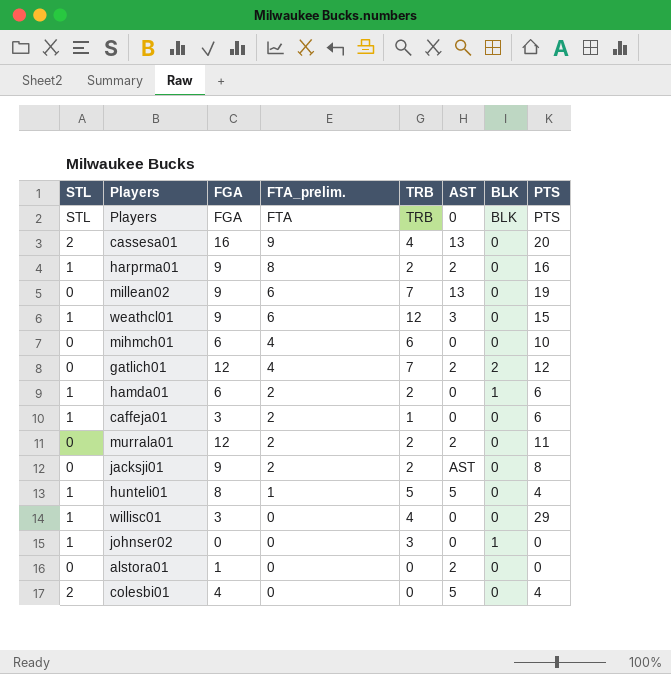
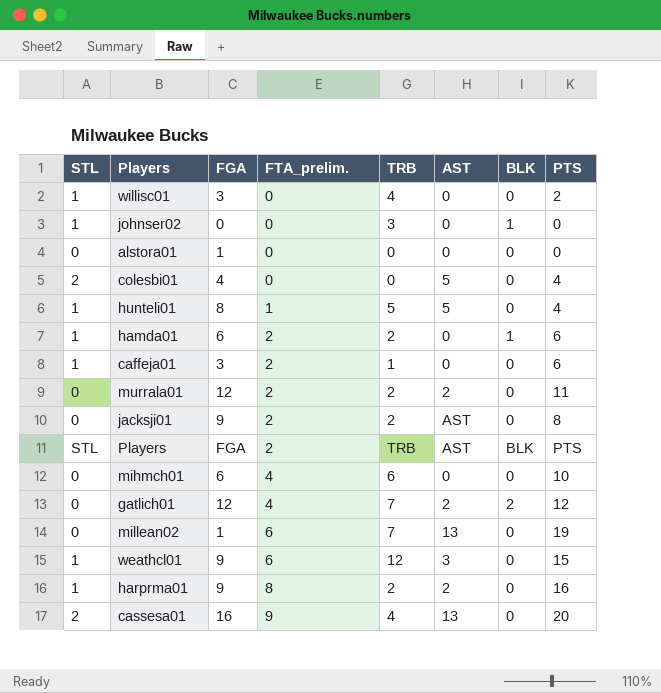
row order: FTA_prelim. descending -> FTA_prelim. ascending
willisc01 | PTS: 29 -> 2
alstora01 | AST: 2 -> 0
Players | FTA_prelim.: FTA -> 2
Players | AST: 0 -> AST
millean02 | FGA: 9 -> 1

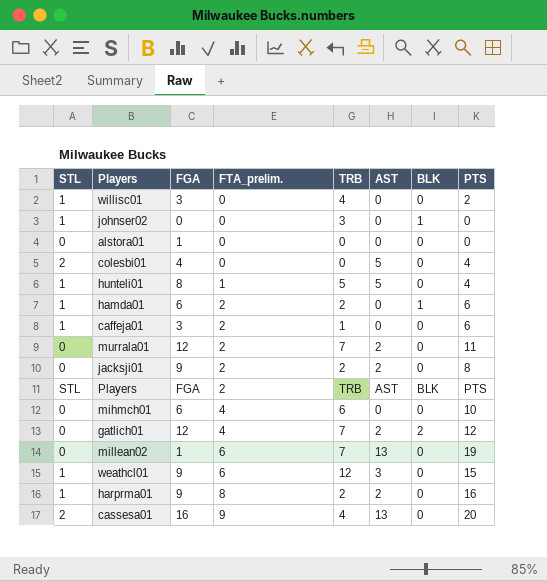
murrala01 | TRB: 2 -> 7
jacksji01 | AST: AST -> 2

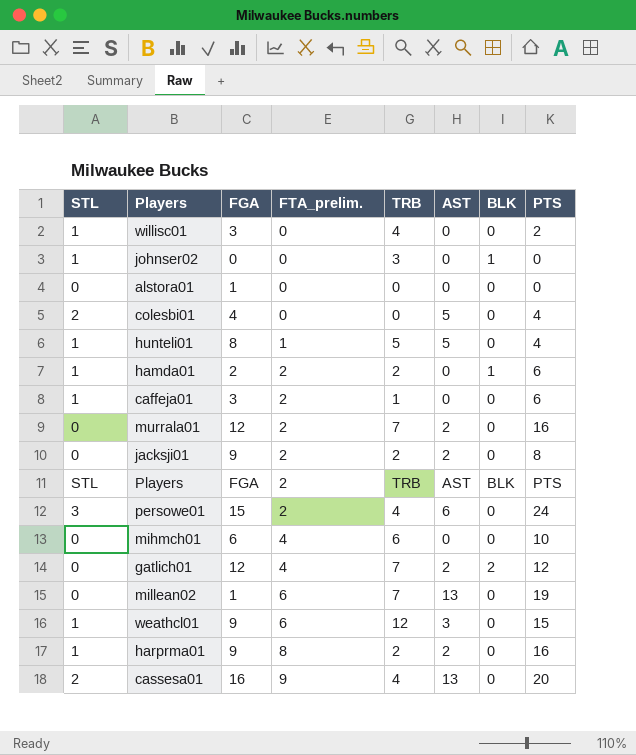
hamda01 | FGA: 6 -> 2
murrala01 | PTS: 11 -> 16
row persowe01: none -> 3 | 15 | 2 | 4 | 6 | 0 | 24

